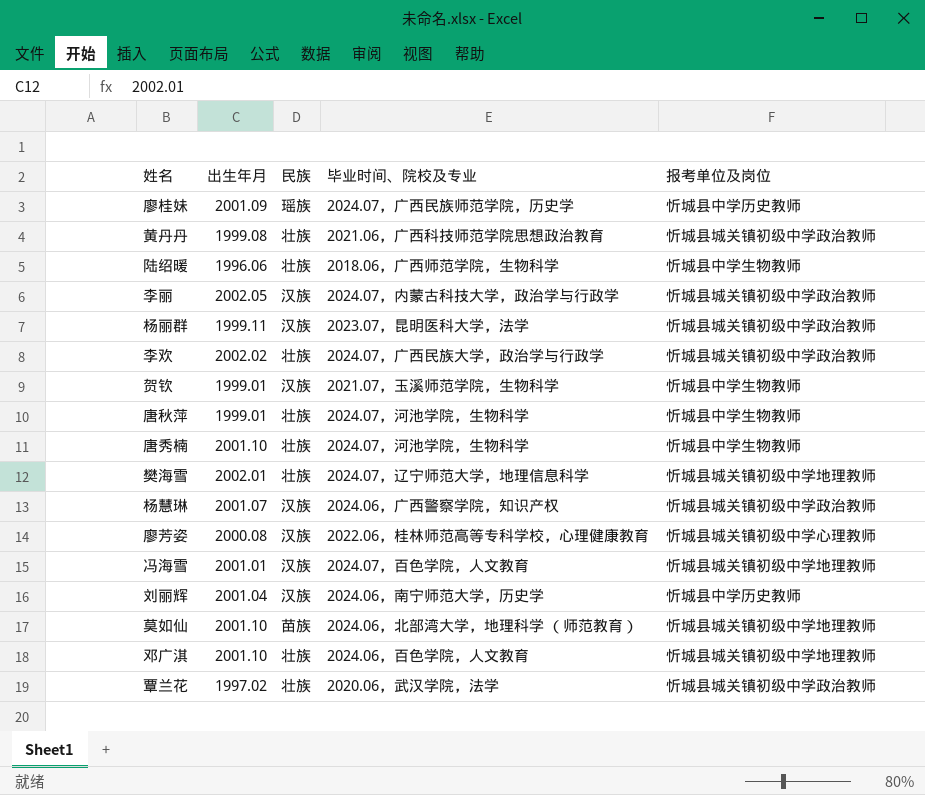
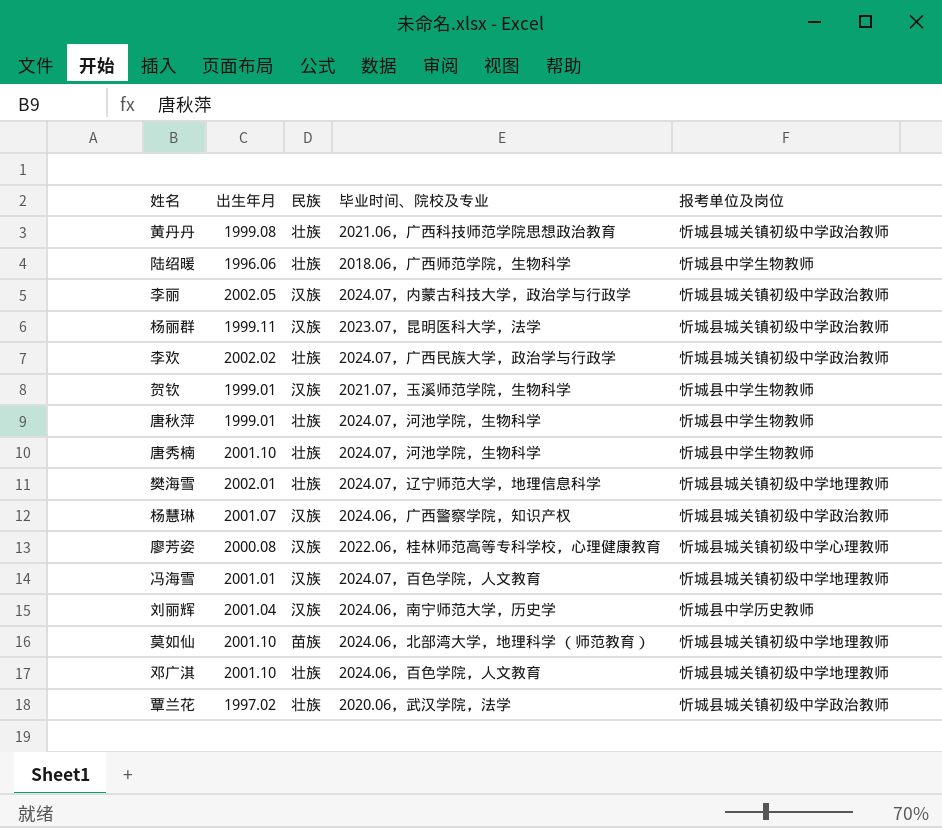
row 廖桂妹: 2001.09 | 瑶族 | 2024.07，广西民族师范学院，历史学 | 忻城县中学历史教师 -> none

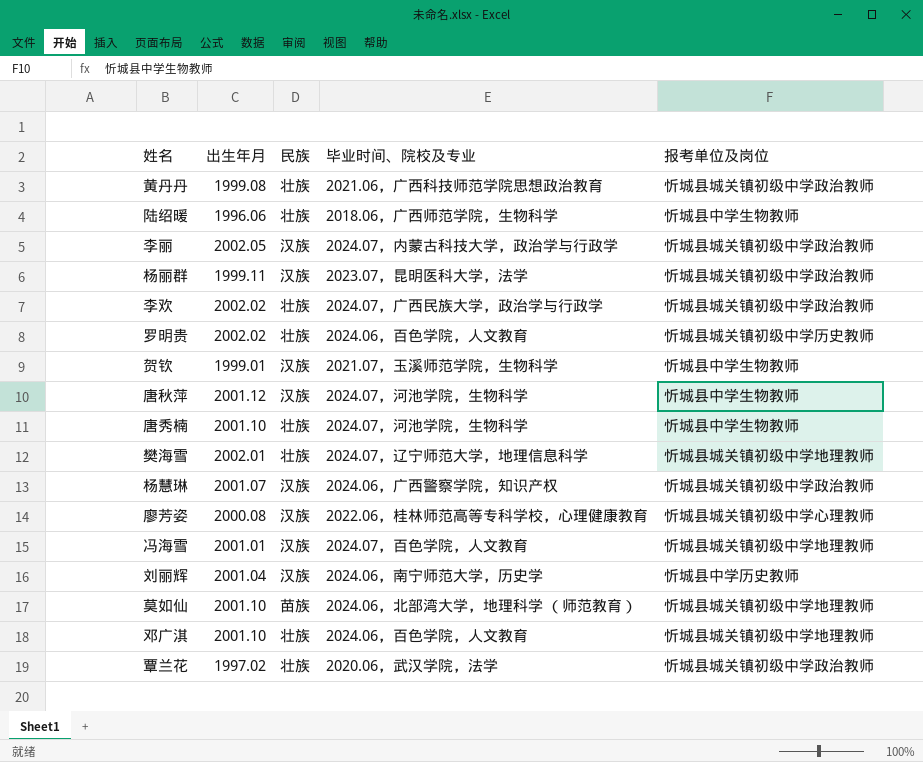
row 罗明贵: none -> 2002.02 | 壮族 | 2024.06，百色学院，人文教育 | 忻城县城关镇初级中学历史教师
唐秋萍 | 出生年月: 1999.01 -> 2001.12
唐秋萍 | 民族: 壮族 -> 汉族

